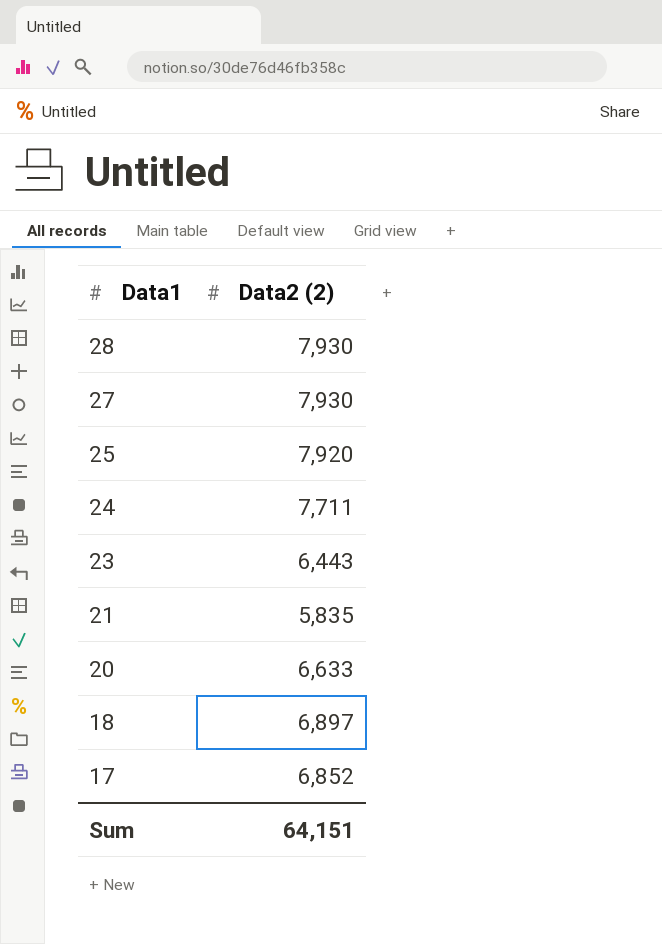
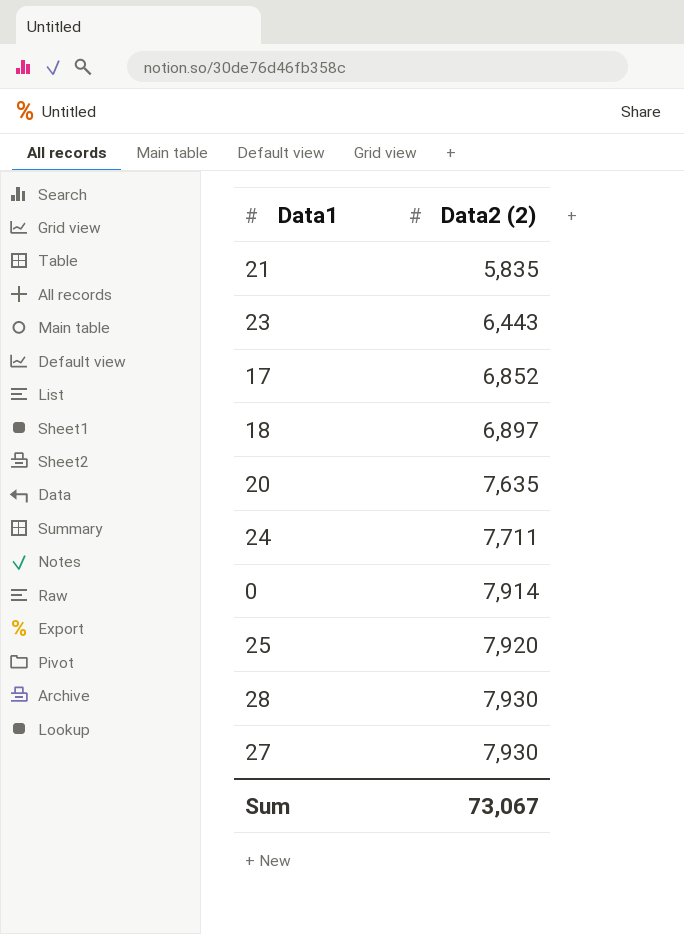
row order: Data1 descending -> Data2 (2) ascending
20 | Data2 (2): 6,633 -> 7,635
row 0: none -> 7,914
Sum | Data2 (2): 64,151 -> 73,067

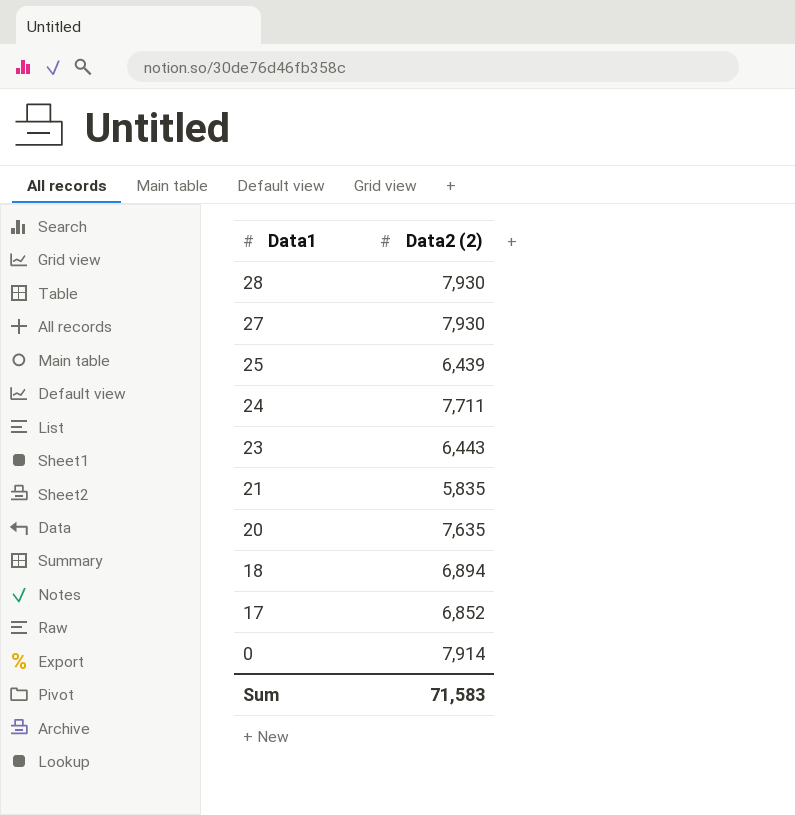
row order: Data2 (2) ascending -> Data1 descending
25 | Data2 (2): 7,920 -> 6,439
18 | Data2 (2): 6,897 -> 6,894
Sum | Data2 (2): 73,067 -> 71,583

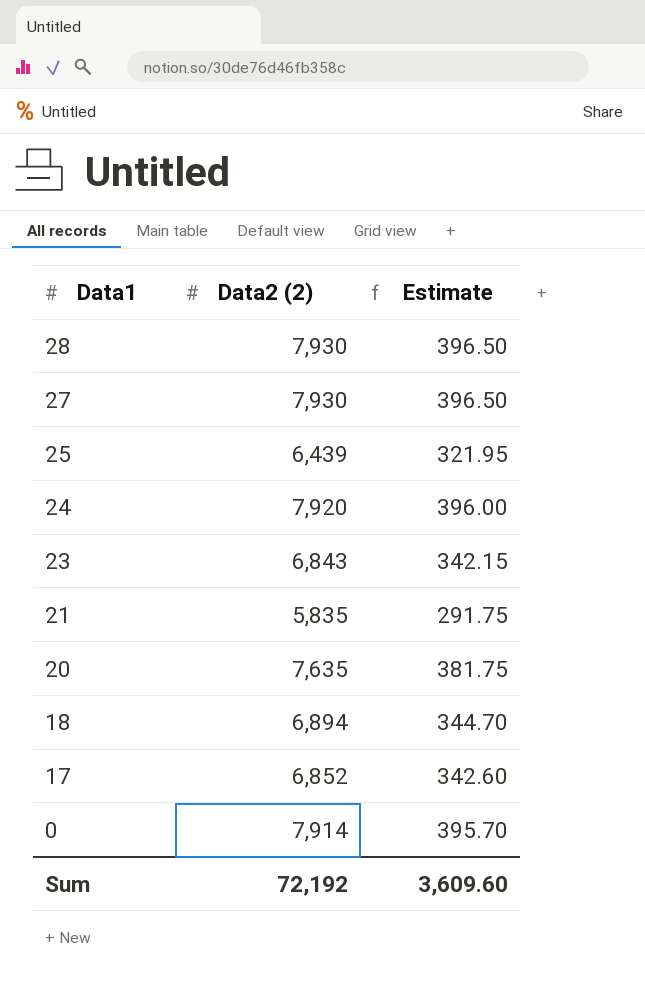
column Estimate | formula: none -> [Data2 (2)] * 0.05
24 | Data2 (2): 7,711 -> 7,920
23 | Data2 (2): 6,443 -> 6,843
Sum | Data2 (2): 71,583 -> 72,192

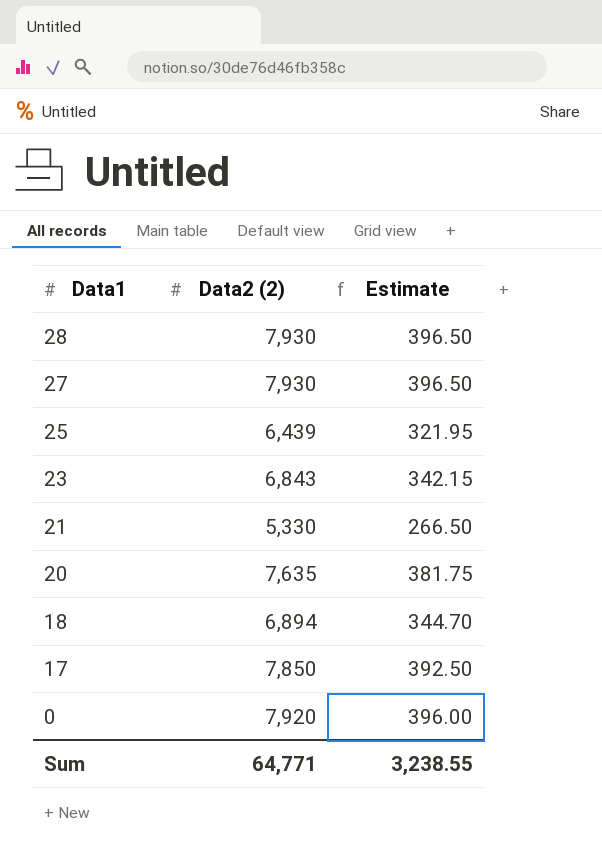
row 24: 7,920 | 396.00 -> none
21 | Data2 (2): 5,835 -> 5,330
21 | Estimate: 291.75 -> 266.50
17 | Data2 (2): 6,852 -> 7,850
17 | Estimate: 342.60 -> 392.50
0 | Data2 (2): 7,914 -> 7,920
0 | Estimate: 395.70 -> 396.00
Sum | Data2 (2): 72,192 -> 64,771
Sum | Estimate: 3,609.60 -> 3,238.55

